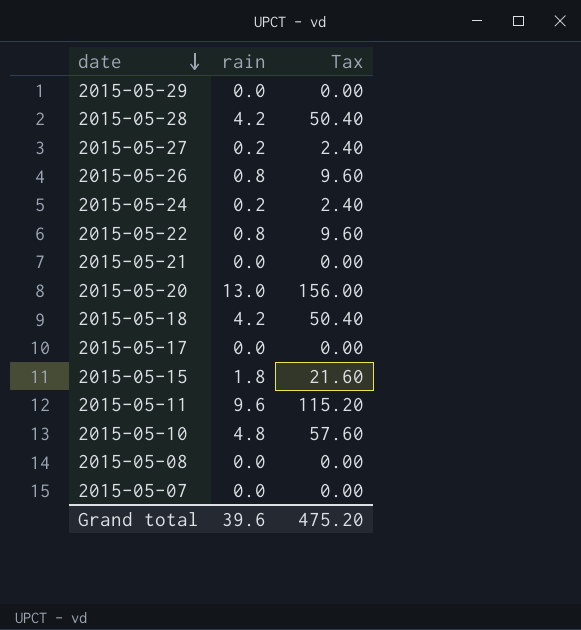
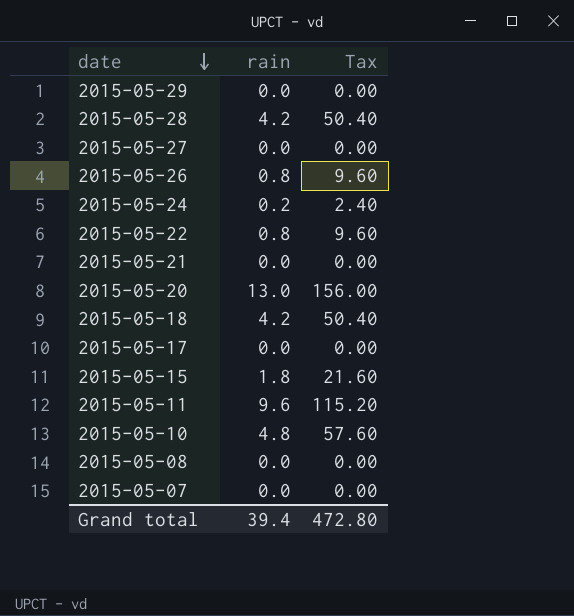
2015-05-27 | rain: 0.2 -> 0.0
2015-05-27 | Tax: 2.40 -> 0.00
Grand total | rain: 39.6 -> 39.4
Grand total | Tax: 475.20 -> 472.80

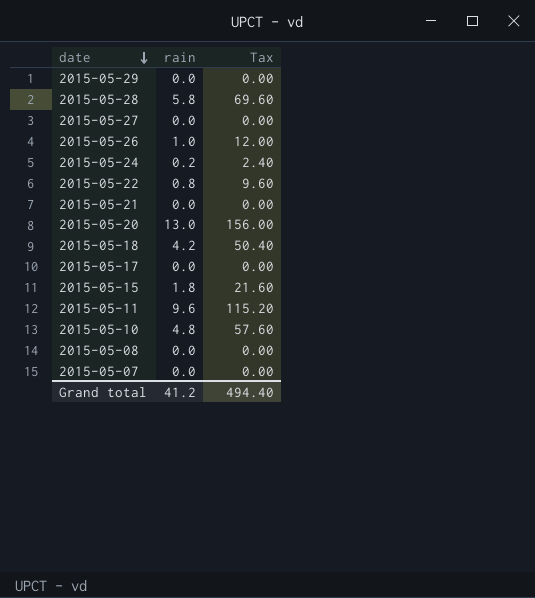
2015-05-28 | rain: 4.2 -> 5.8
2015-05-28 | Tax: 50.40 -> 69.60
2015-05-26 | rain: 0.8 -> 1.0
2015-05-26 | Tax: 9.60 -> 12.00
Grand total | rain: 39.4 -> 41.2
Grand total | Tax: 472.80 -> 494.40

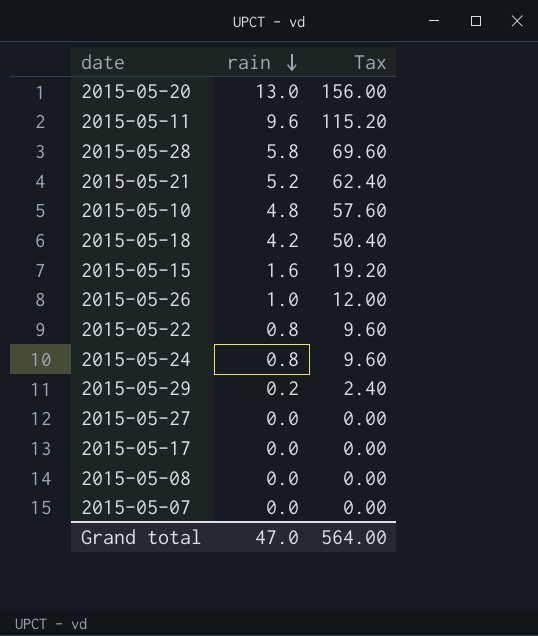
row order: date descending -> rain descending
2015-05-21 | rain: 0.0 -> 5.2
2015-05-21 | Tax: 0.00 -> 62.40
2015-05-15 | rain: 1.8 -> 1.6
2015-05-15 | Tax: 21.60 -> 19.20
2015-05-24 | rain: 0.2 -> 0.8
2015-05-24 | Tax: 2.40 -> 9.60
2015-05-29 | rain: 0.0 -> 0.2
2015-05-29 | Tax: 0.00 -> 2.40
Grand total | rain: 41.2 -> 47.0
Grand total | Tax: 494.40 -> 564.00

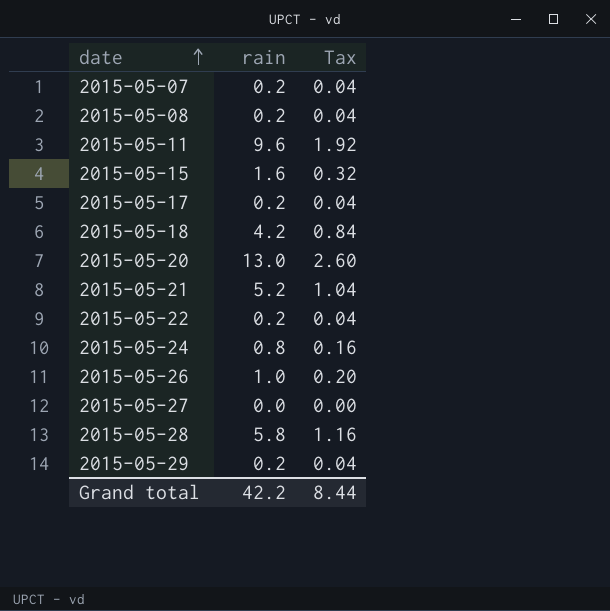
row order: rain descending -> date ascending
column Tax | formula: [rain] * 12 -> [rain] * 0.2
row 2015-05-10: 4.8 | 57.60 -> none
2015-05-07 | rain: 0.0 -> 0.2
2015-05-08 | rain: 0.0 -> 0.2
2015-05-17 | rain: 0.0 -> 0.2
2015-05-22 | rain: 0.8 -> 0.2
Grand total | rain: 47.0 -> 42.2
Grand total | Tax: 564.00 -> 8.44

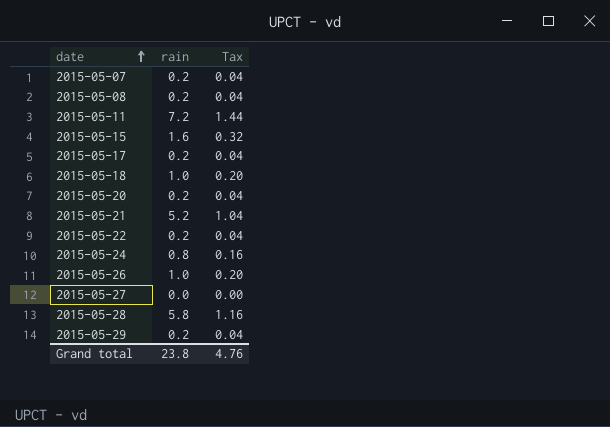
2015-05-11 | rain: 9.6 -> 7.2
2015-05-11 | Tax: 1.92 -> 1.44
2015-05-18 | rain: 4.2 -> 1.0
2015-05-18 | Tax: 0.84 -> 0.20
2015-05-20 | rain: 13.0 -> 0.2
2015-05-20 | Tax: 2.60 -> 0.04
Grand total | rain: 42.2 -> 23.8
Grand total | Tax: 8.44 -> 4.76

